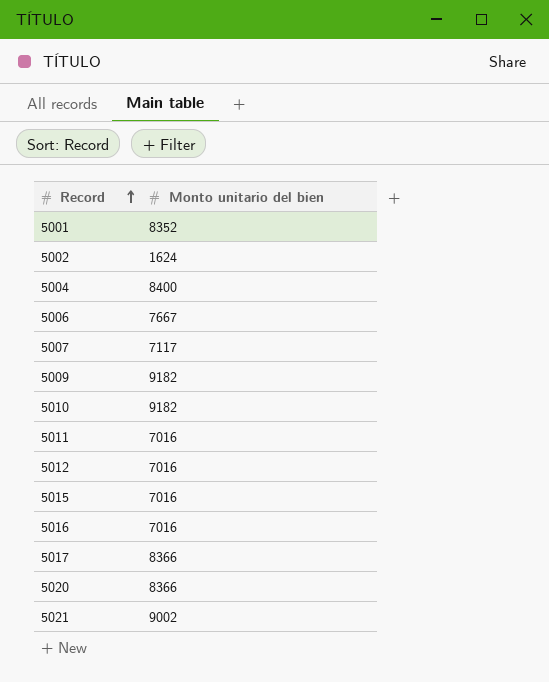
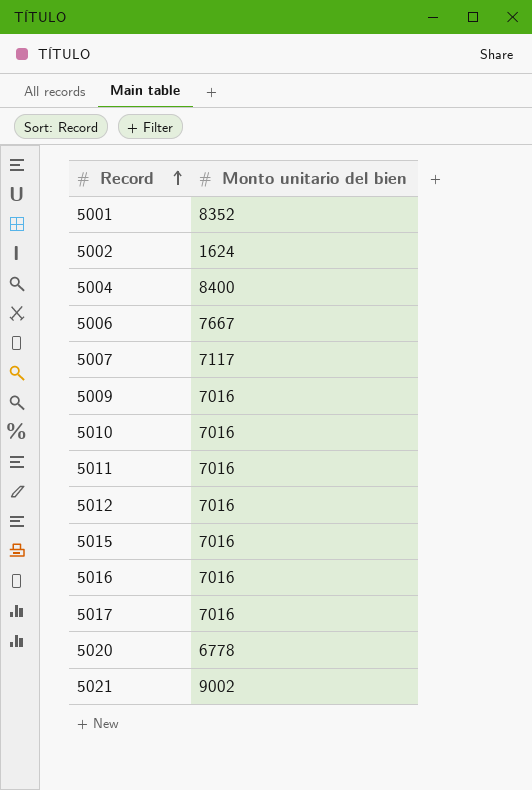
5009 | Monto unitario del bien: 9182 -> 7016
5010 | Monto unitario del bien: 9182 -> 7016
5017 | Monto unitario del bien: 8366 -> 7016
5020 | Monto unitario del bien: 8366 -> 6778

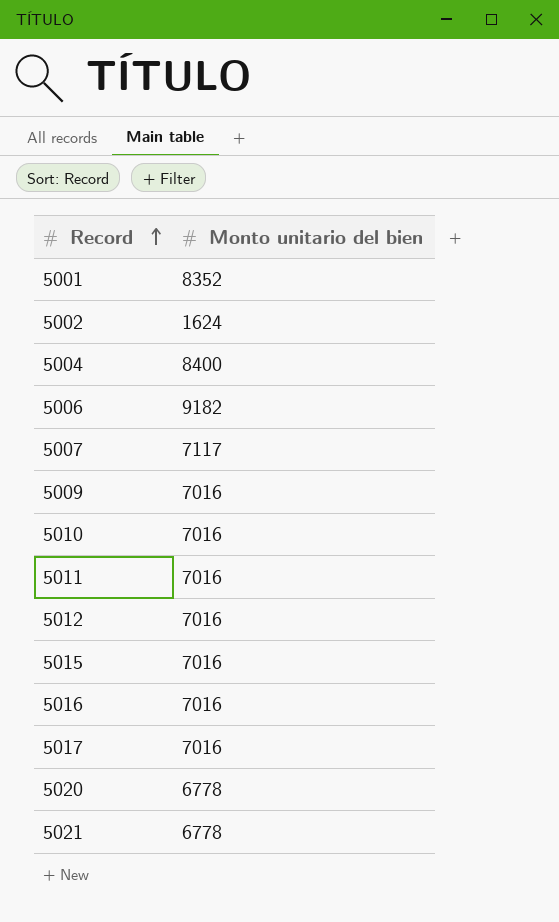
5006 | Monto unitario del bien: 7667 -> 9182
5021 | Monto unitario del bien: 9002 -> 6778

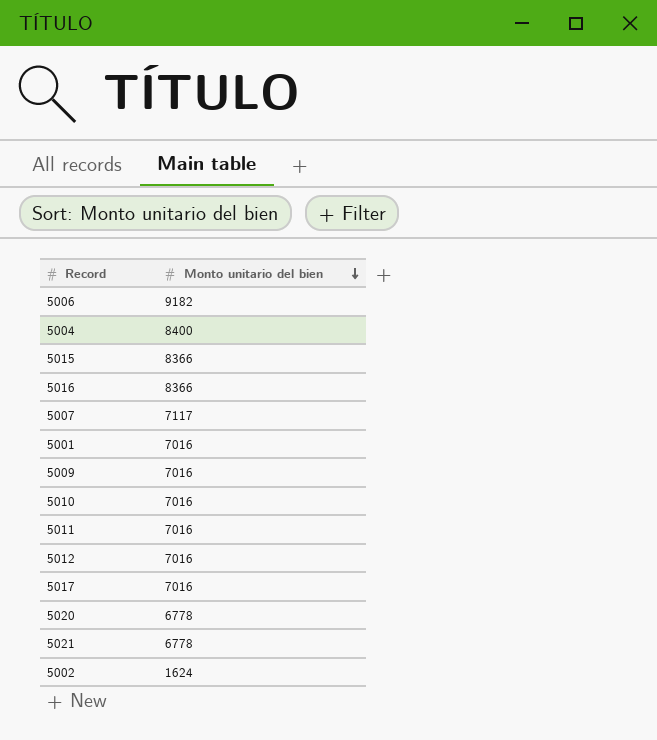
row order: Record ascending -> Monto unitario del bien descending
5015 | Monto unitario del bien: 7016 -> 8366
5016 | Monto unitario del bien: 7016 -> 8366
5001 | Monto unitario del bien: 8352 -> 7016

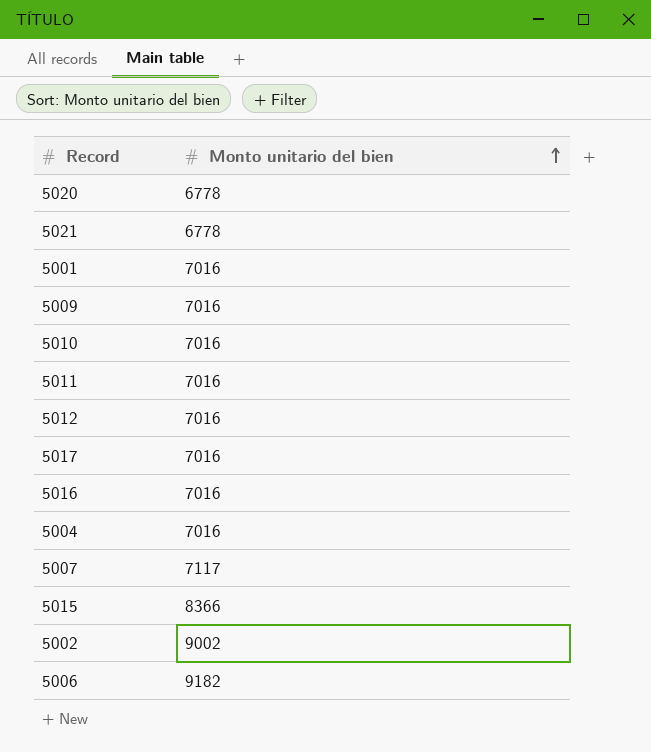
row order: Monto unitario del bien descending -> Monto unitario del bien ascending
5016 | Monto unitario del bien: 8366 -> 7016
5004 | Monto unitario del bien: 8400 -> 7016
5002 | Monto unitario del bien: 1624 -> 9002

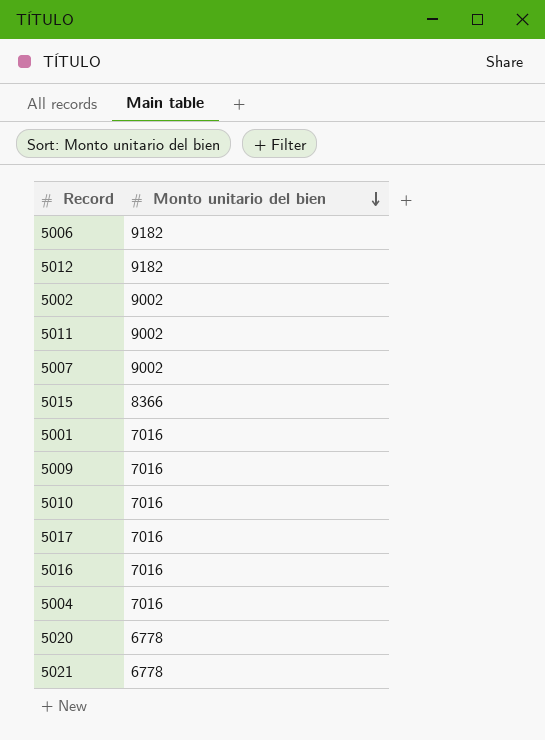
row order: Monto unitario del bien ascending -> Monto unitario del bien descending
5012 | Monto unitario del bien: 7016 -> 9182
5011 | Monto unitario del bien: 7016 -> 9002
5007 | Monto unitario del bien: 7117 -> 9002

